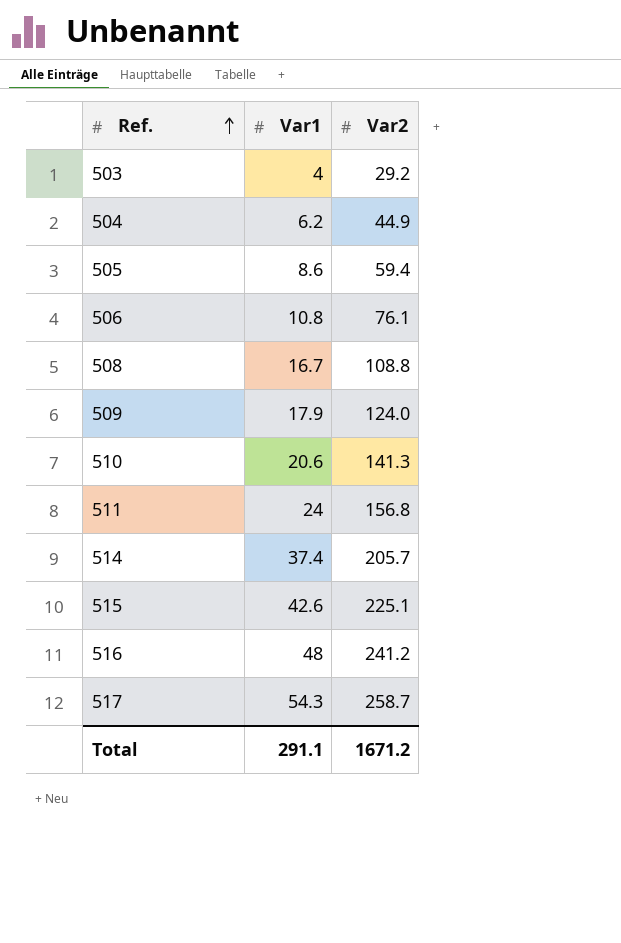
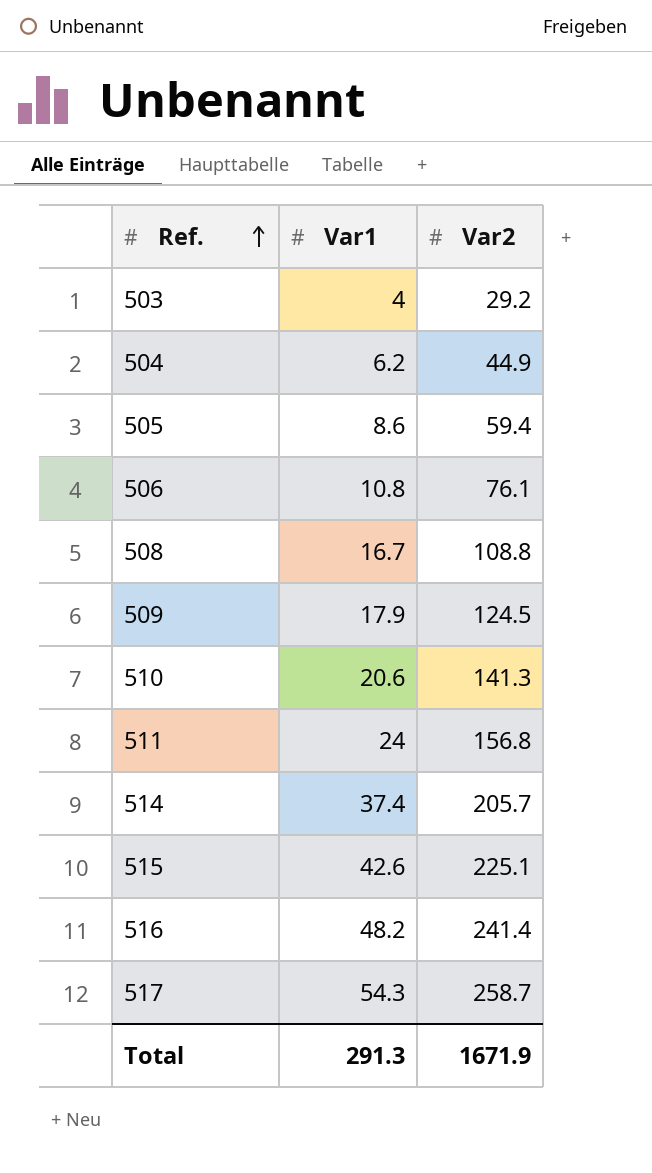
509 | Var2: 124.0 -> 124.5
516 | Var1: 48 -> 48.2
516 | Var2: 241.2 -> 241.4
Total | Var1: 291.1 -> 291.3
Total | Var2: 1671.2 -> 1671.9

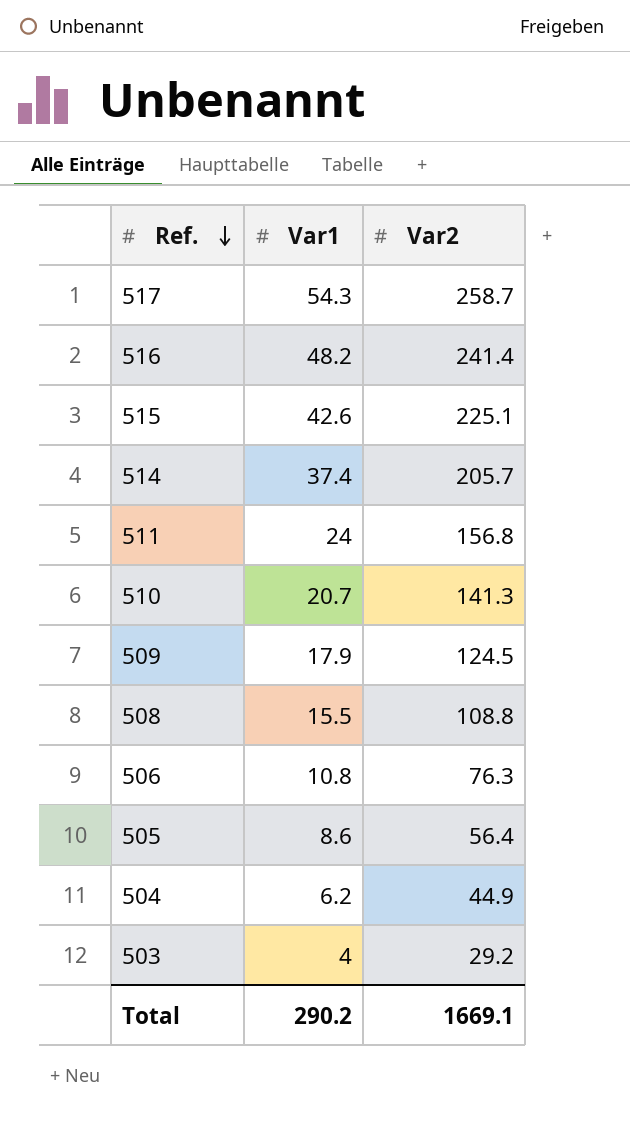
row order: Ref. ascending -> Ref. descending
510 | Var1: 20.6 -> 20.7
508 | Var1: 16.7 -> 15.5
506 | Var2: 76.1 -> 76.3
505 | Var2: 59.4 -> 56.4
Total | Var1: 291.3 -> 290.2
Total | Var2: 1671.9 -> 1669.1

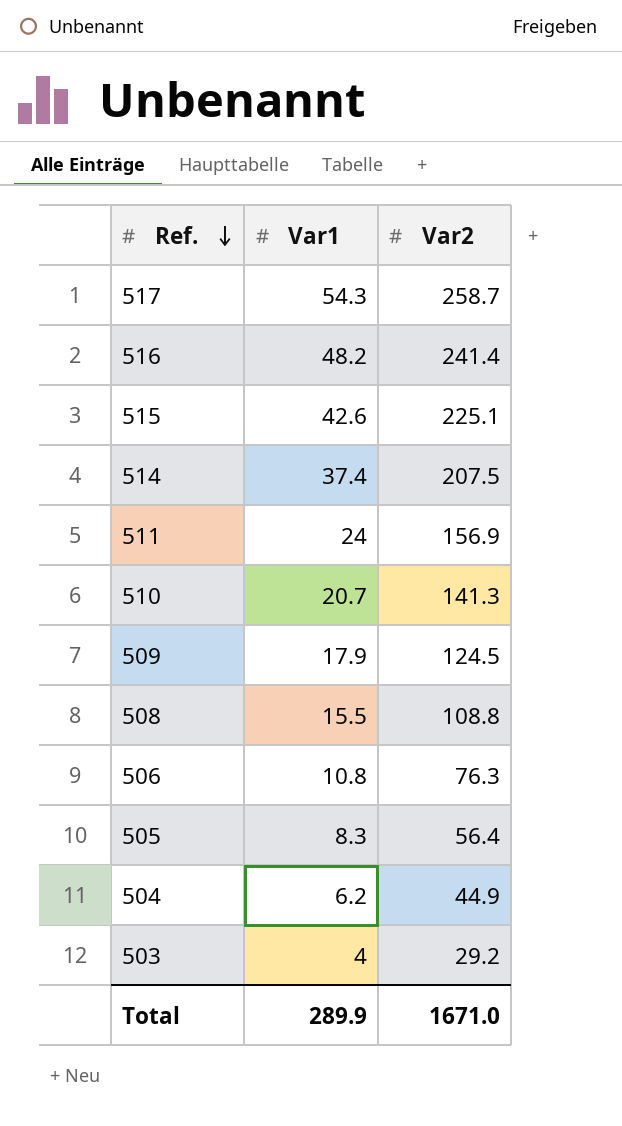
514 | Var2: 205.7 -> 207.5
511 | Var2: 156.8 -> 156.9
505 | Var1: 8.6 -> 8.3
Total | Var1: 290.2 -> 289.9
Total | Var2: 1669.1 -> 1671.0

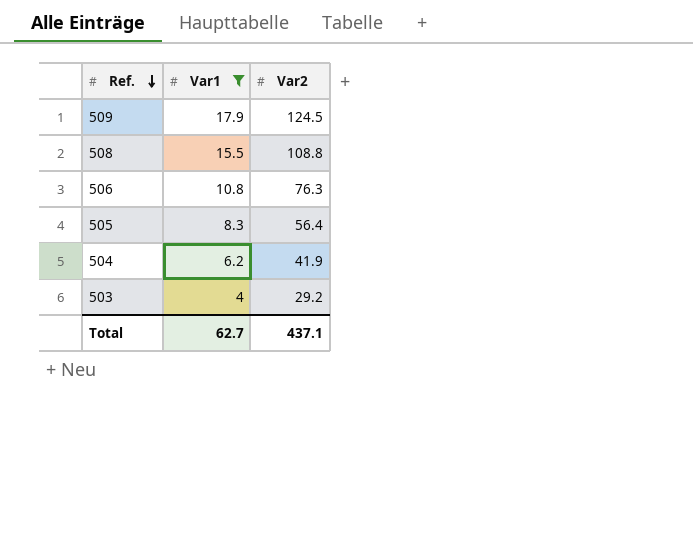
filter: none -> Var1 <= 17.9
504 | Var2: 44.9 -> 41.9
Total | Var1: 289.9 -> 62.7
Total | Var2: 1671.0 -> 437.1

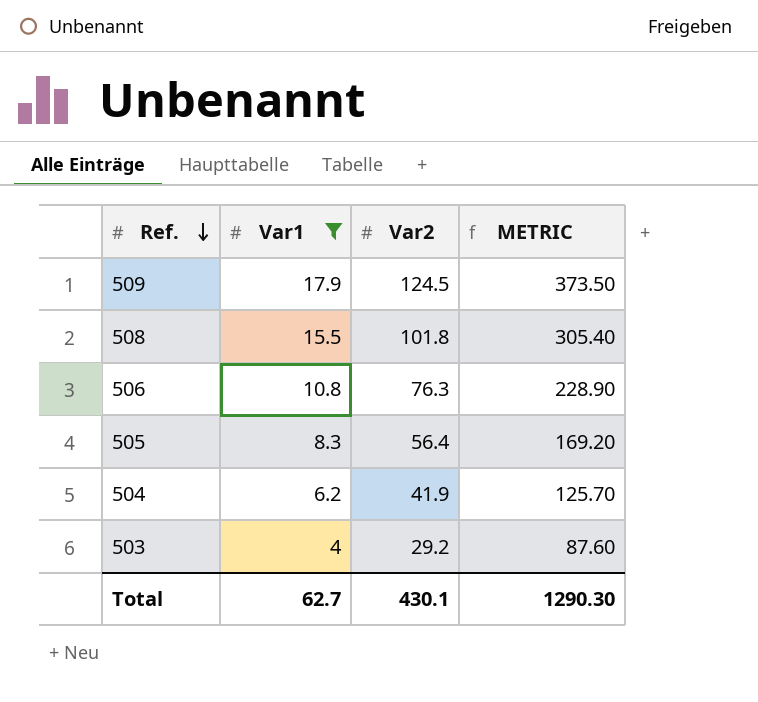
column METRIC | formula: none -> [Var2] * 3
508 | Var2: 108.8 -> 101.8
Total | Var2: 437.1 -> 430.1

